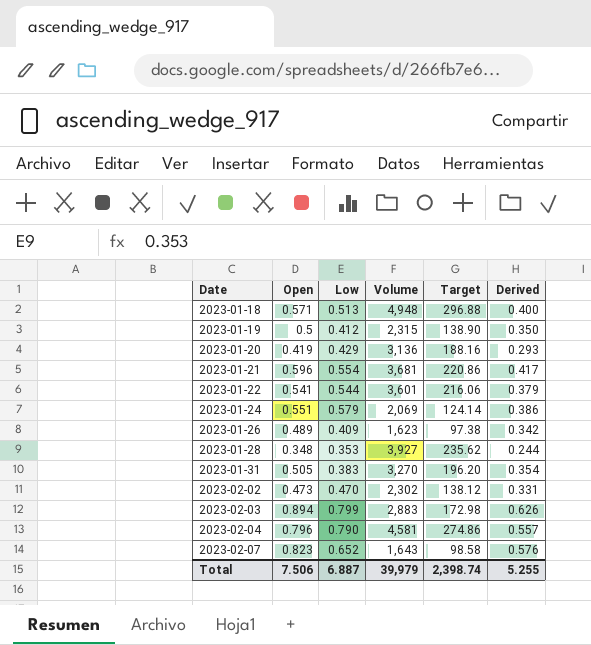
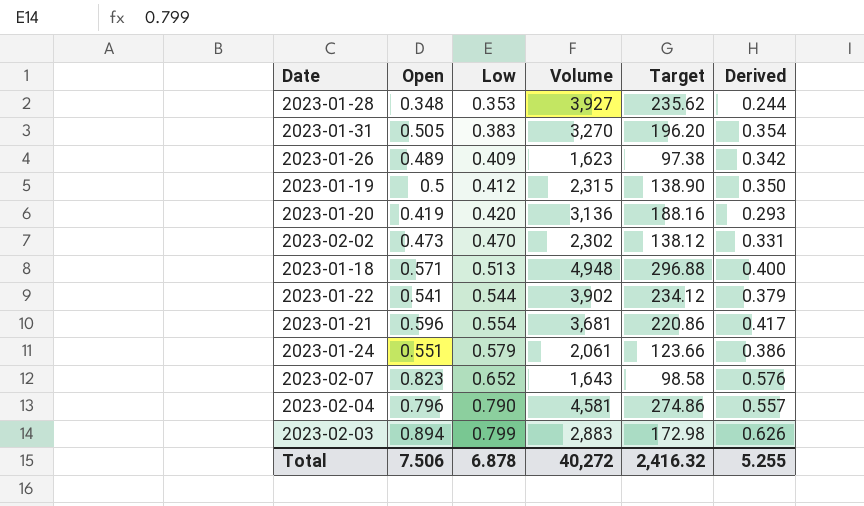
row order: Date ascending -> Low ascending
2023-01-20 | Low: 0.429 -> 0.420
2023-01-22 | Volume: 3,601 -> 3,902
2023-01-22 | Target: 216.06 -> 234.12
2023-01-24 | Volume: 2,069 -> 2,061
2023-01-24 | Target: 124.14 -> 123.66
Total | Low: 6.887 -> 6.878
Total | Volume: 39,979 -> 40,272
Total | Target: 2,398.74 -> 2,416.32

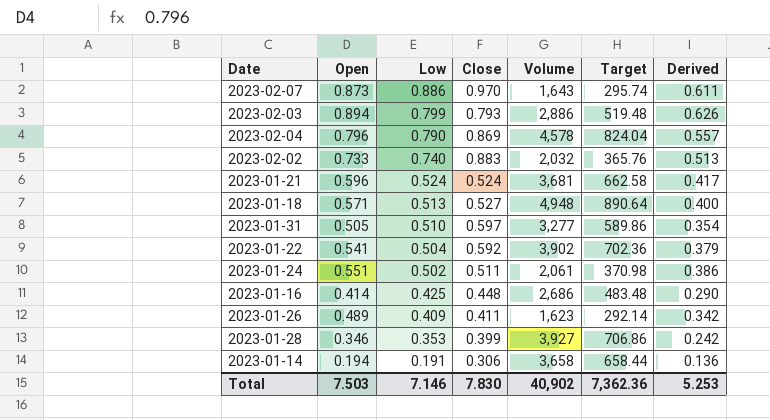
row order: Low ascending -> Low descending
column Close | position: none -> 4
column Target | formula: [Volume] * 0.06 -> [Volume] * 0.18
row 2023-01-19: 0.5 | 0.412 | 2,315 | 138.90 | 0.350 -> none
row 2023-01-20: 0.419 | 0.420 | 3,136 | 188.16 | 0.293 -> none
2023-02-07 | Open: 0.823 -> 0.873
2023-02-07 | Low: 0.652 -> 0.886
2023-02-07 | Derived: 0.576 -> 0.611
2023-02-03 | Volume: 2,883 -> 2,886
2023-02-04 | Volume: 4,581 -> 4,578
2023-02-02 | Open: 0.473 -> 0.733
2023-02-02 | Low: 0.470 -> 0.740
2023-02-02 | Volume: 2,302 -> 2,032
2023-02-02 | Derived: 0.331 -> 0.513
2023-01-21 | Low: 0.554 -> 0.524
2023-01-31 | Low: 0.383 -> 0.510
2023-01-31 | Volume: 3,270 -> 3,277
2023-01-22 | Low: 0.544 -> 0.504
2023-01-24 | Low: 0.579 -> 0.502
row 2023-01-16: none -> 0.414 | 0.425 | 0.448 | 2,686 | 483.48 | 0.290
2023-01-28 | Open: 0.348 -> 0.346
2023-01-28 | Derived: 0.244 -> 0.242
row 2023-01-14: none -> 0.194 | 0.191 | 0.306 | 3,658 | 658.44 | 0.136
Total | Open: 7.506 -> 7.503
Total | Low: 6.878 -> 7.146
Total | Volume: 40,272 -> 40,902
Total | Target: 2,416.32 -> 7,362.36
Total | Derived: 5.255 -> 5.253

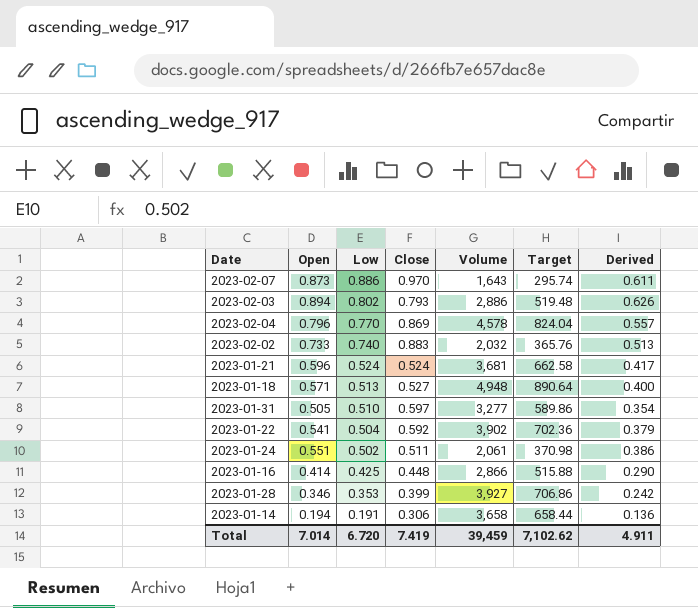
row 2023-01-26: 0.489 | 0.409 | 0.411 | 1,623 | 292.14 | 0.342 -> none
2023-02-03 | Low: 0.799 -> 0.802
2023-02-04 | Low: 0.790 -> 0.770
2023-01-16 | Volume: 2,686 -> 2,866
2023-01-16 | Target: 483.48 -> 515.88
Total | Open: 7.503 -> 7.014
Total | Low: 7.146 -> 6.720
Total | Close: 7.830 -> 7.419
Total | Volume: 40,902 -> 39,459
Total | Target: 7,362.36 -> 7,102.62
Total | Derived: 5.253 -> 4.911

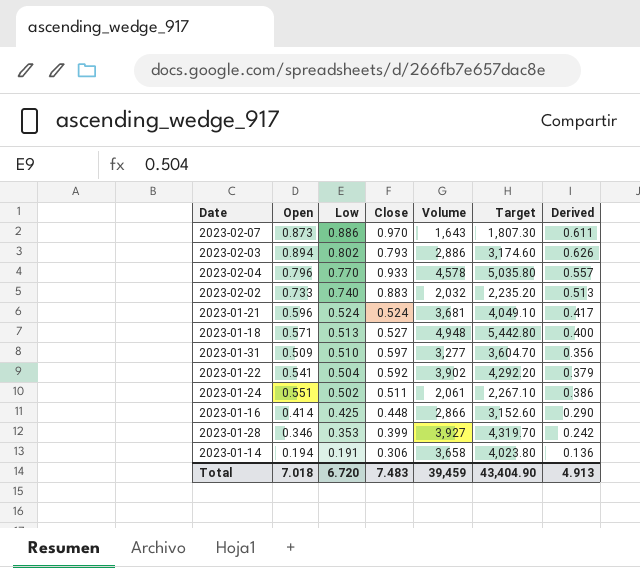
column Target | formula: [Volume] * 0.18 -> [Volume] * 1.1
2023-02-04 | Close: 0.869 -> 0.933
2023-01-31 | Open: 0.505 -> 0.509
2023-01-31 | Derived: 0.354 -> 0.356
Total | Open: 7.014 -> 7.018
Total | Close: 7.419 -> 7.483
Total | Target: 7,102.62 -> 43,404.90
Total | Derived: 4.911 -> 4.913

